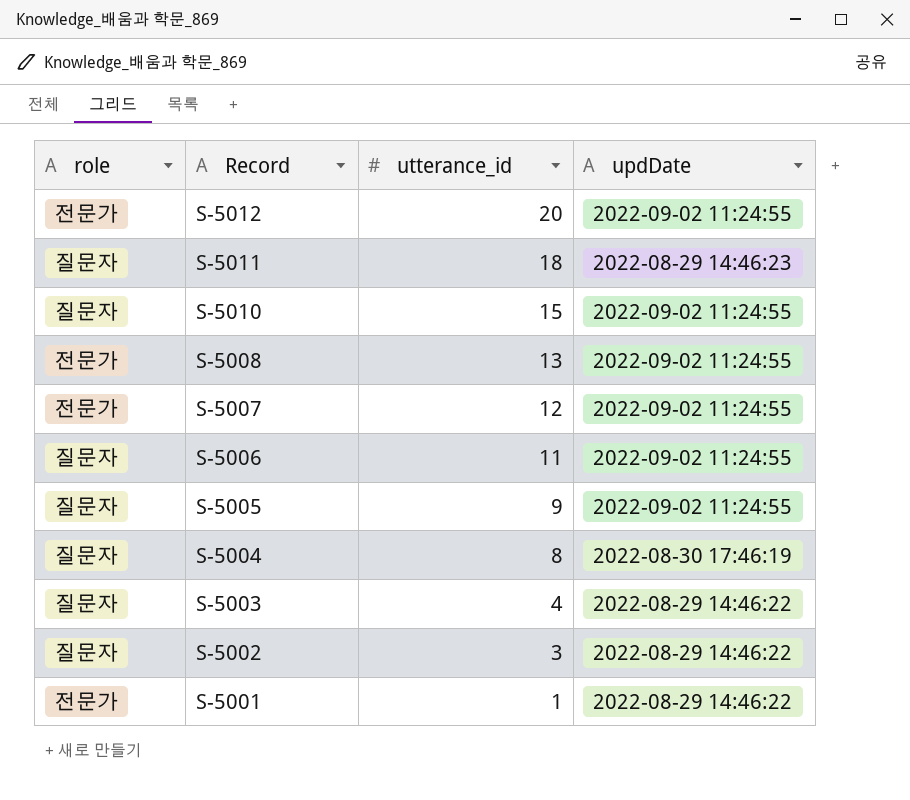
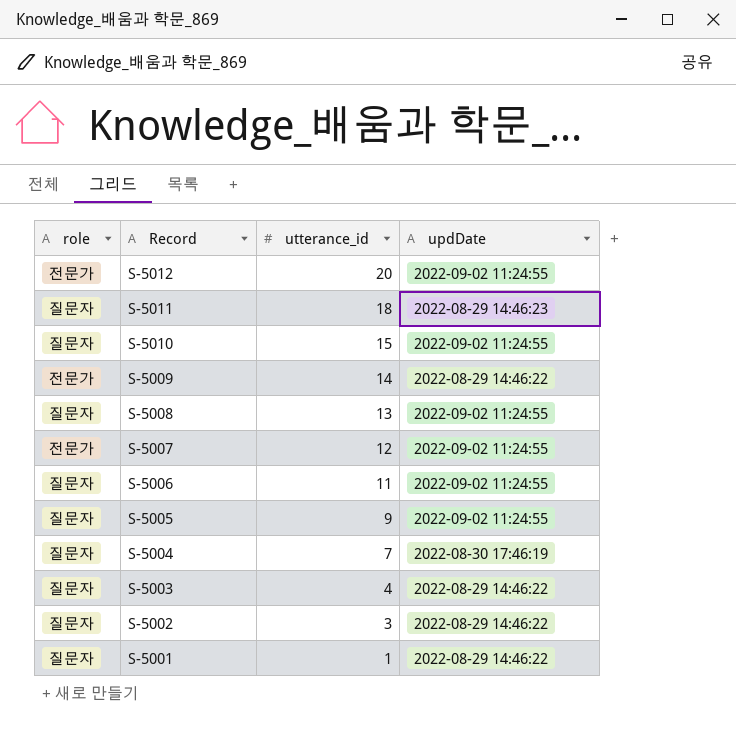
row S-5009: none -> 전문가 | 14 | 2022-08-29 14:46:22
S-5008 | role: 전문가 -> 질문자
S-5004 | utterance_id: 8 -> 7
S-5001 | role: 전문가 -> 질문자

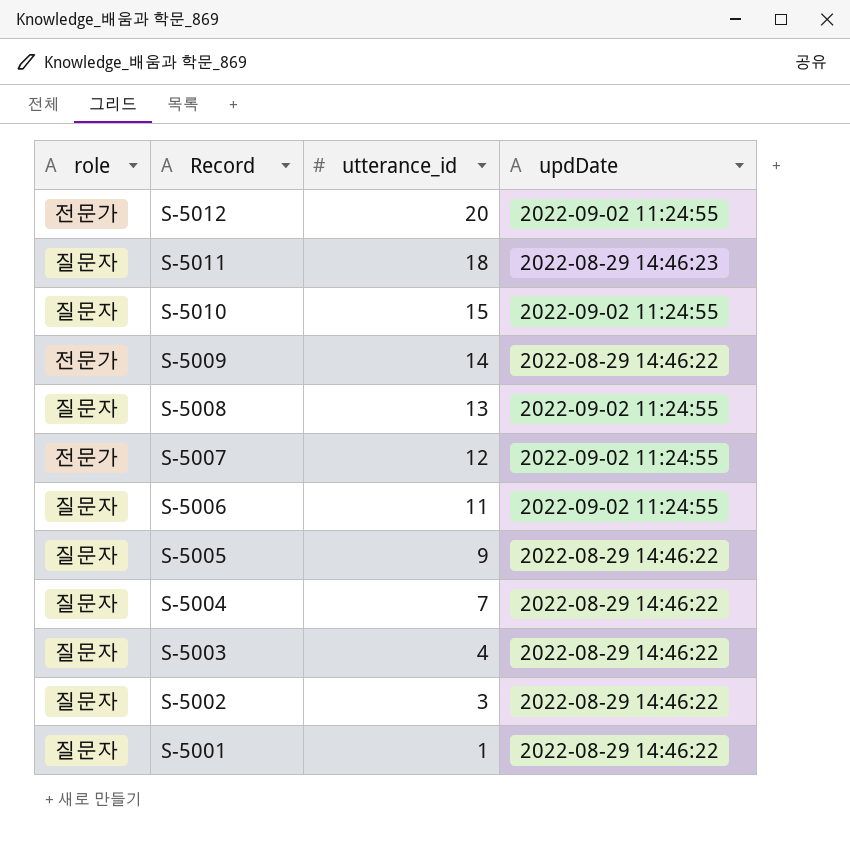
S-5005 | updDate: 2022-09-02 11:24:55 -> 2022-08-29 14:46:22
S-5004 | updDate: 2022-08-30 17:46:19 -> 2022-08-29 14:46:22

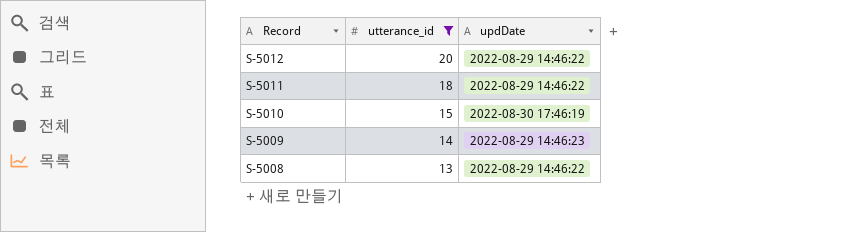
filter: none -> utterance_id >= 13
column role | position: 1 -> none
S-5012 | updDate: 2022-09-02 11:24:55 -> 2022-08-29 14:46:22
S-5011 | updDate: 2022-08-29 14:46:23 -> 2022-08-29 14:46:22
S-5010 | updDate: 2022-09-02 11:24:55 -> 2022-08-30 17:46:19
S-5009 | updDate: 2022-08-29 14:46:22 -> 2022-08-29 14:46:23
S-5008 | updDate: 2022-09-02 11:24:55 -> 2022-08-29 14:46:22

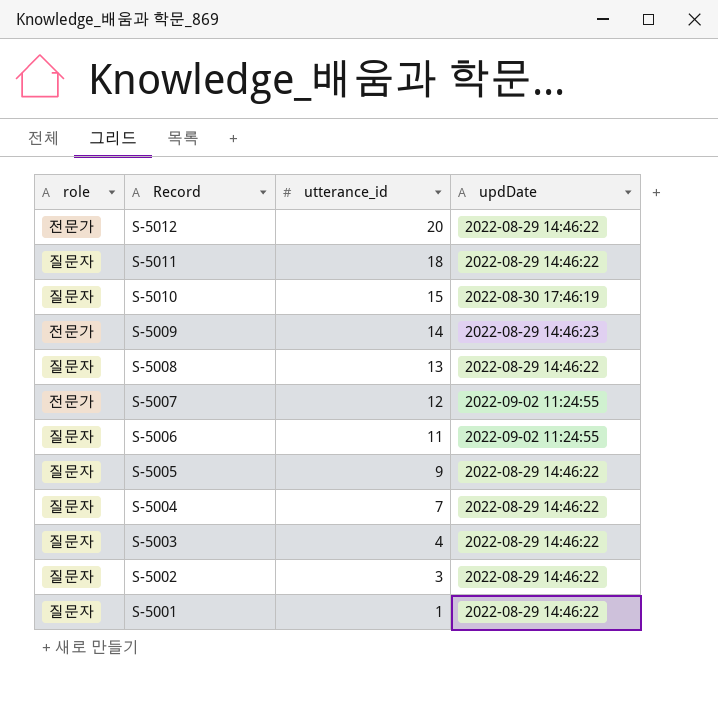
filter: utterance_id >= 13 -> none
column role | position: none -> 1

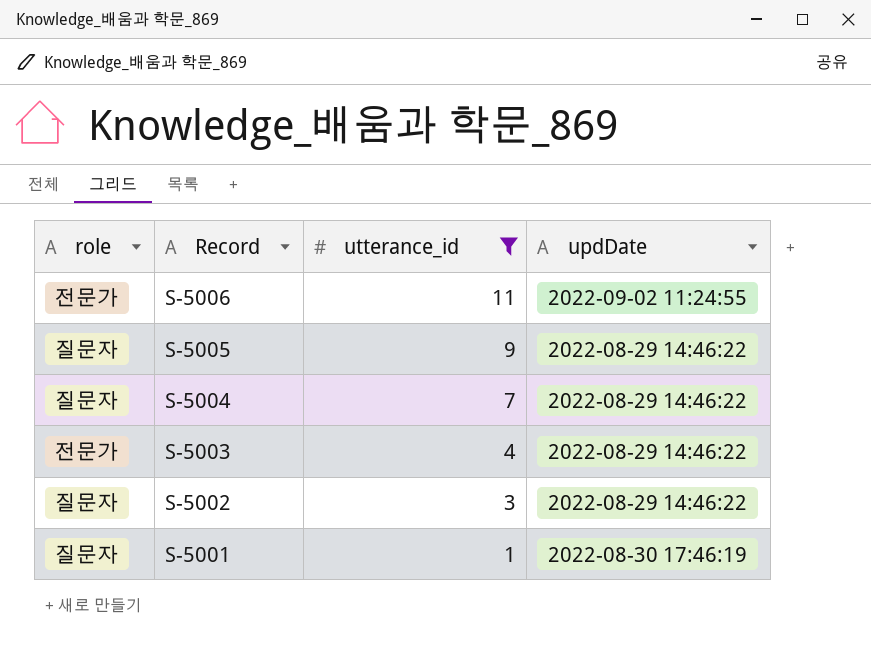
filter: none -> utterance_id <= 11
S-5006 | role: 질문자 -> 전문가
S-5003 | role: 질문자 -> 전문가
S-5001 | updDate: 2022-08-29 14:46:22 -> 2022-08-30 17:46:19

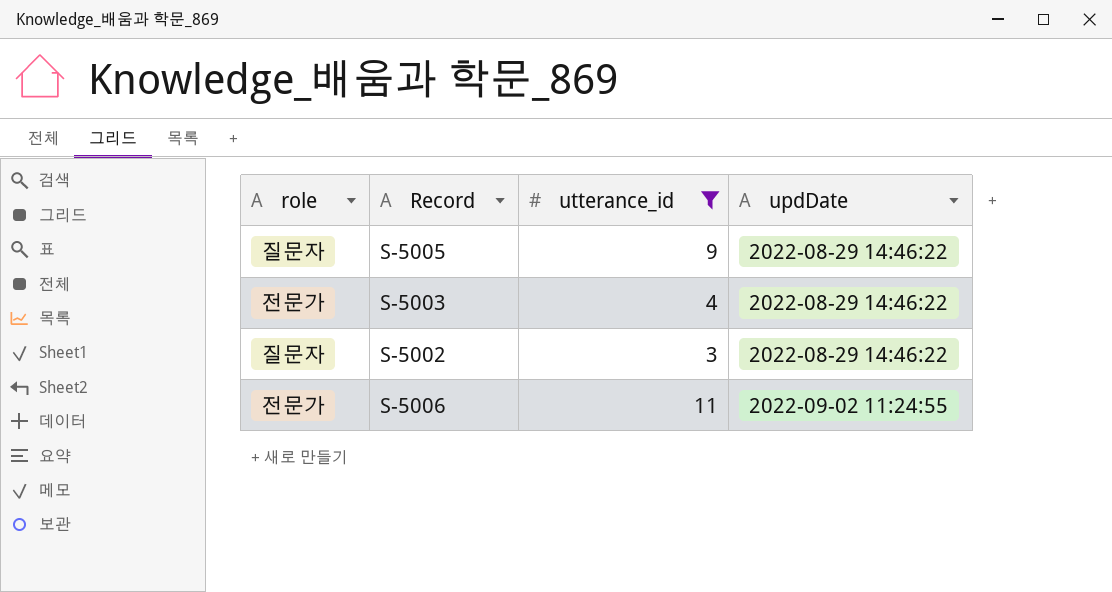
row order: Record descending -> updDate ascending
row S-5004: 질문자 | 7 | 2022-08-29 14:46:22 -> none
row S-5001: 질문자 | 1 | 2022-08-30 17:46:19 -> none

